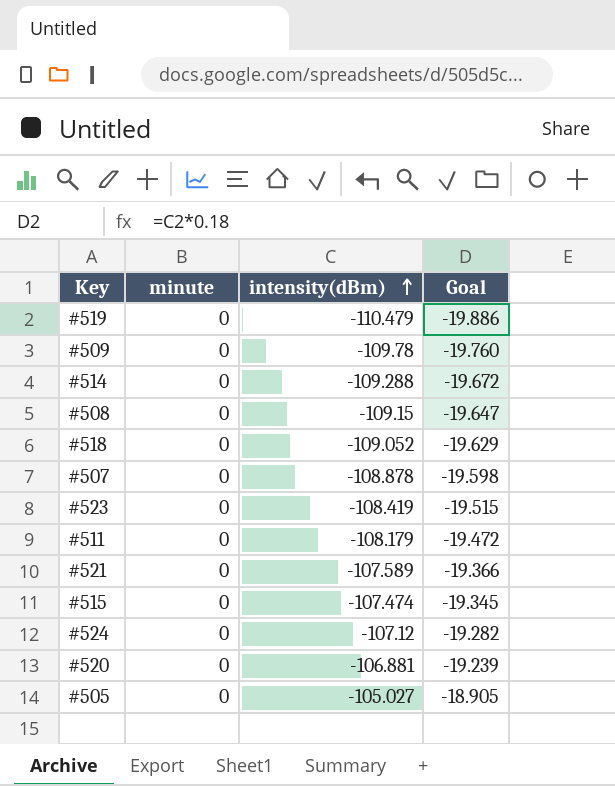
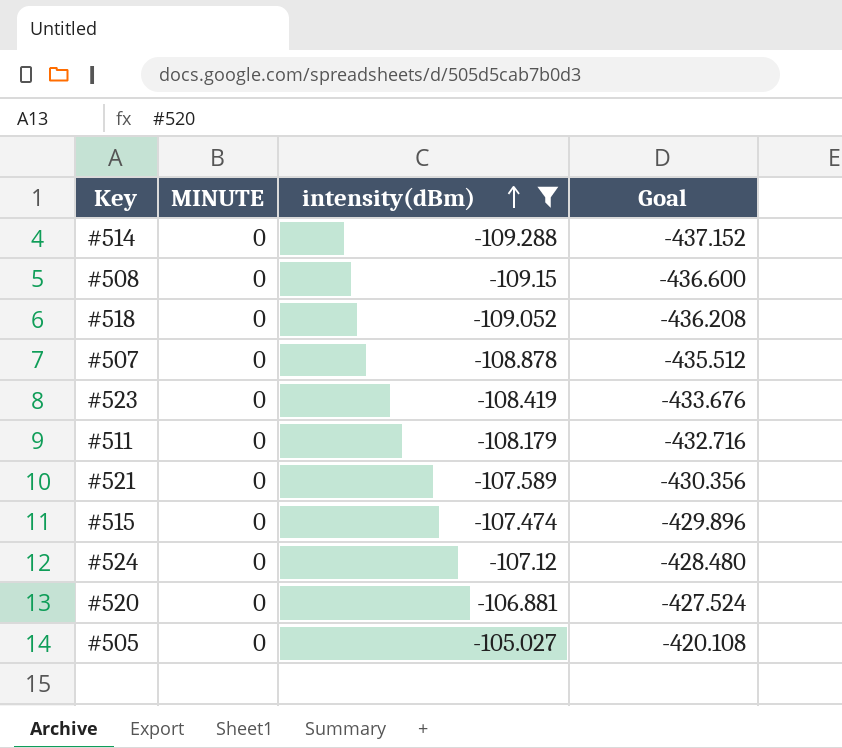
filter: none -> intensity(dBm) >= -109.288
column name: minute -> MINUTE
column Goal | formula: [intensity(dBm)] * 0.18 -> [intensity(dBm)] * 4

